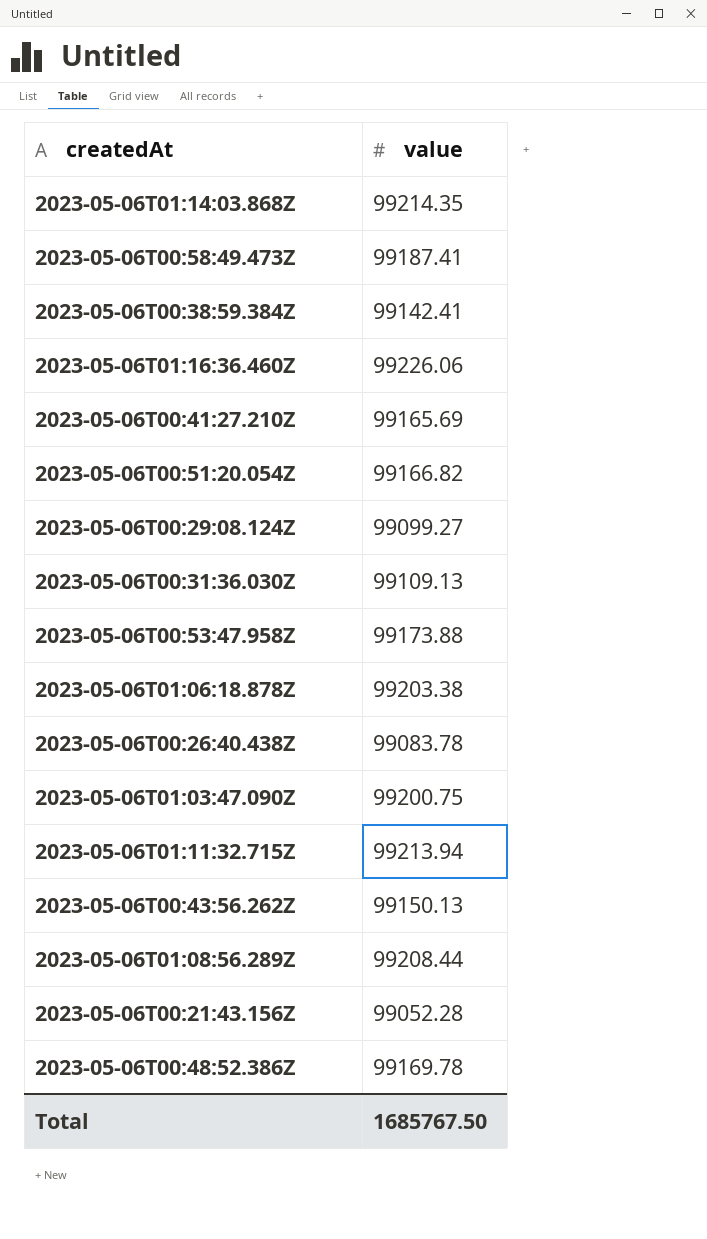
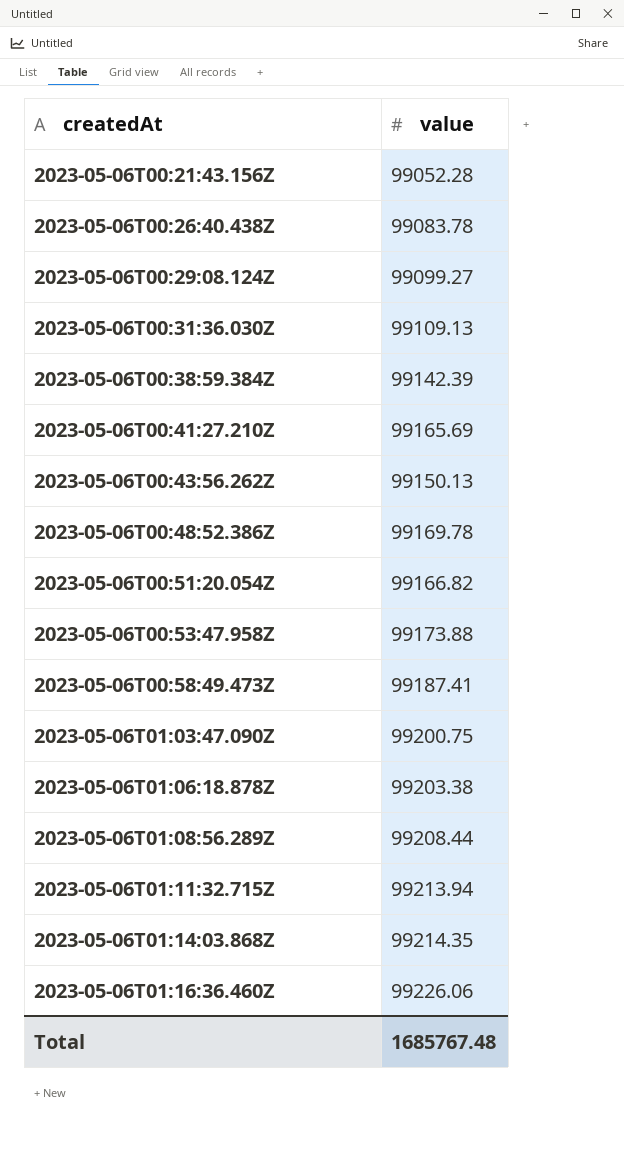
row order: none -> createdAt ascending
2023-05-06T00:38:59.384Z | value: 99142.41 -> 99142.39
Total | value: 1685767.50 -> 1685767.48

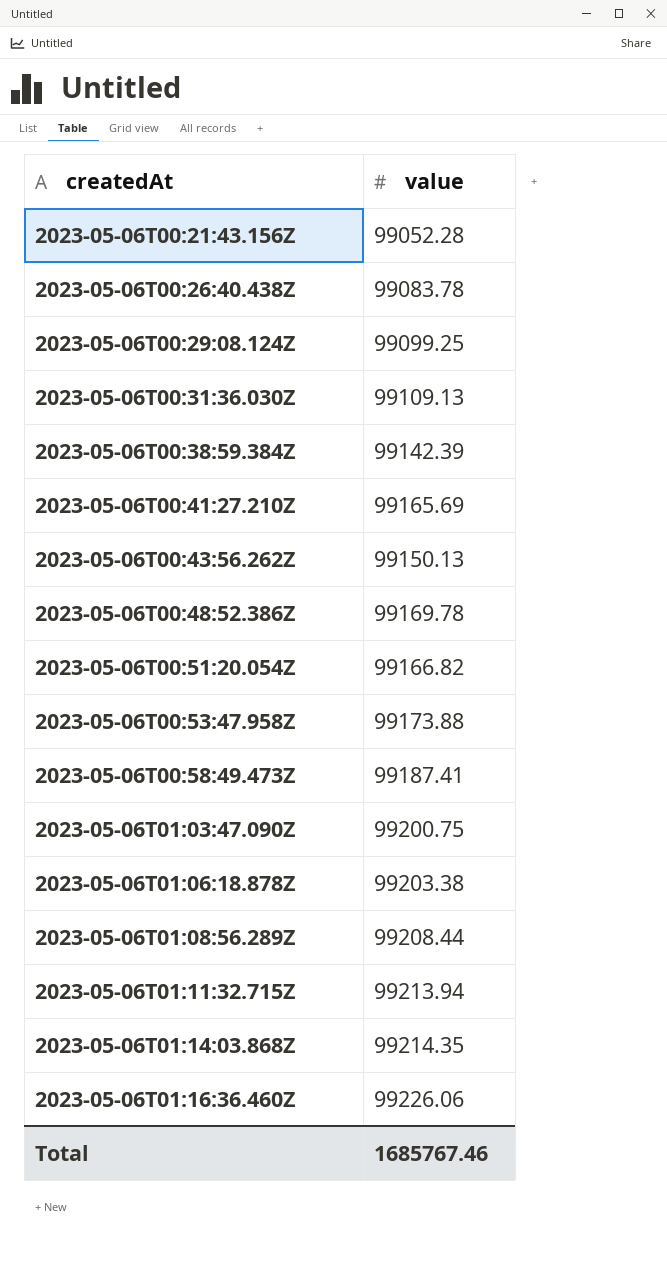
2023-05-06T00:29:08.124Z | value: 99099.27 -> 99099.25
Total | value: 1685767.48 -> 1685767.46

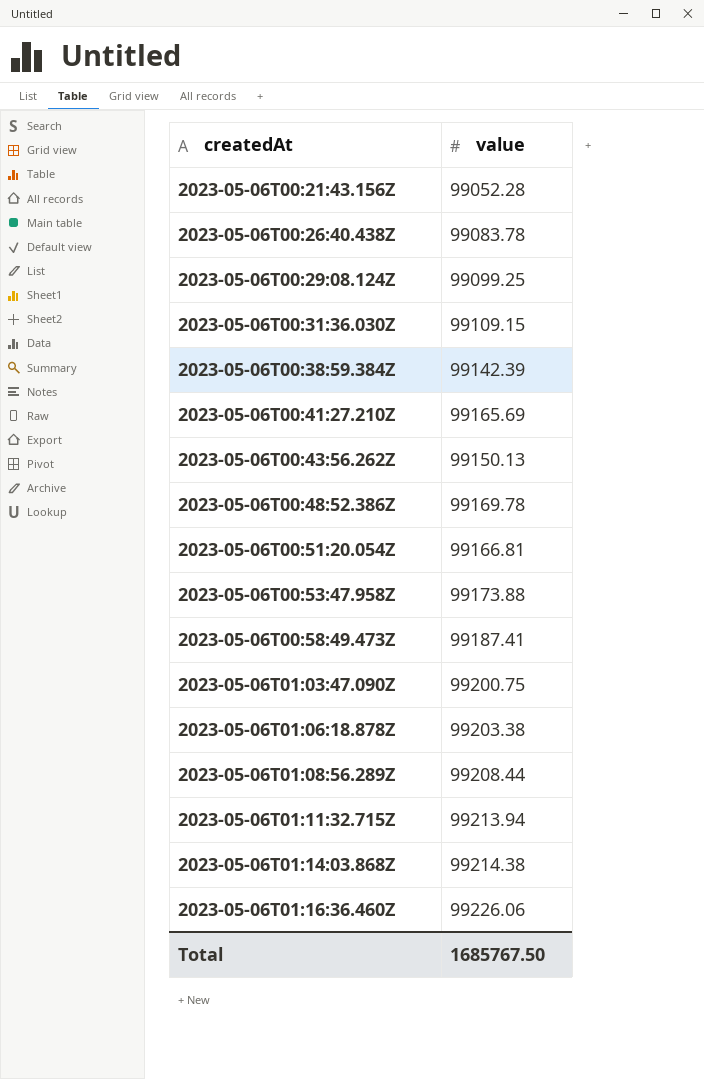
2023-05-06T00:31:36.030Z | value: 99109.13 -> 99109.15
2023-05-06T00:51:20.054Z | value: 99166.82 -> 99166.81
2023-05-06T01:14:03.868Z | value: 99214.35 -> 99214.38
Total | value: 1685767.46 -> 1685767.50

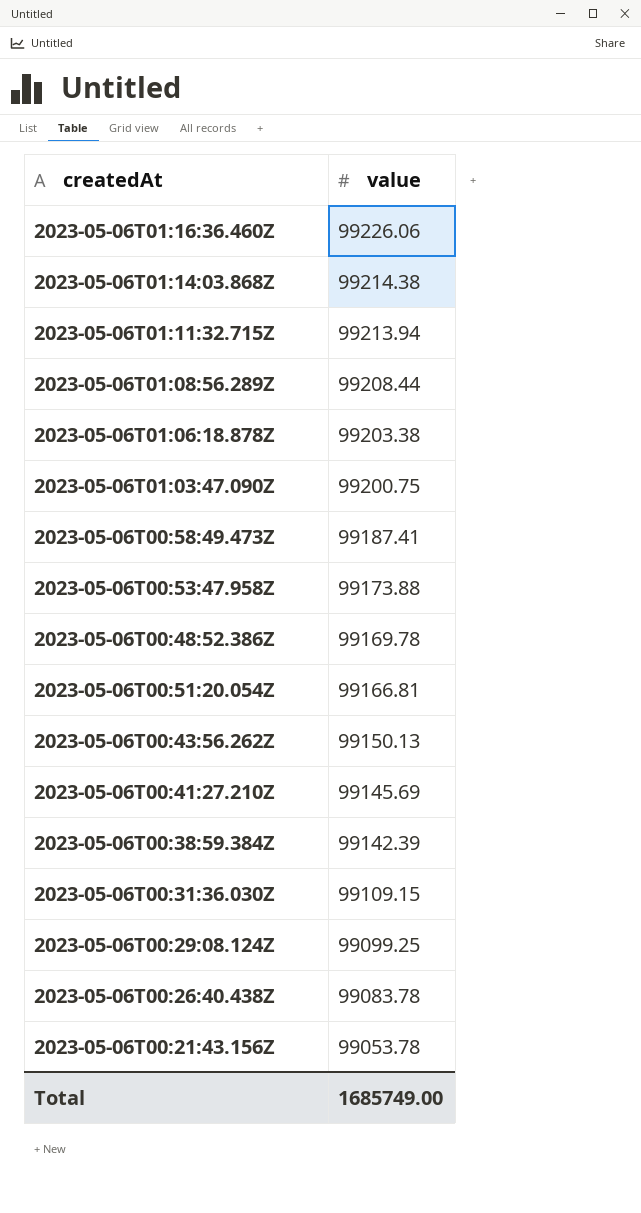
row order: createdAt ascending -> value descending
2023-05-06T00:41:27.210Z | value: 99165.69 -> 99145.69
2023-05-06T00:21:43.156Z | value: 99052.28 -> 99053.78
Total | value: 1685767.50 -> 1685749.00

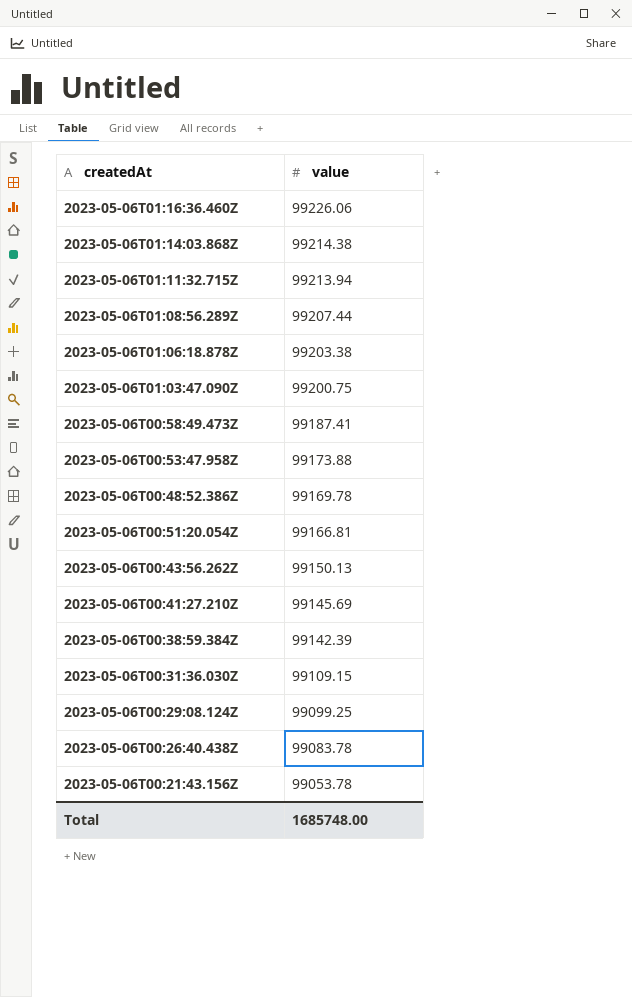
2023-05-06T01:08:56.289Z | value: 99208.44 -> 99207.44
Total | value: 1685749.00 -> 1685748.00

